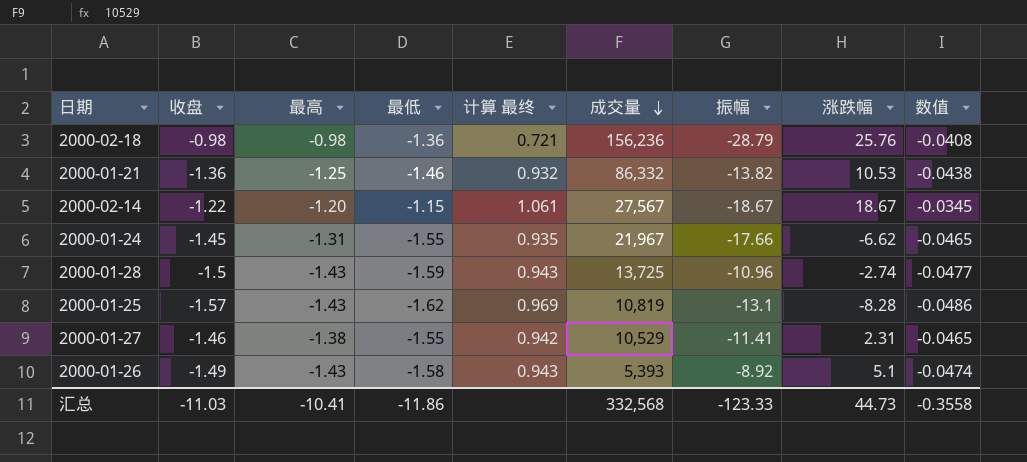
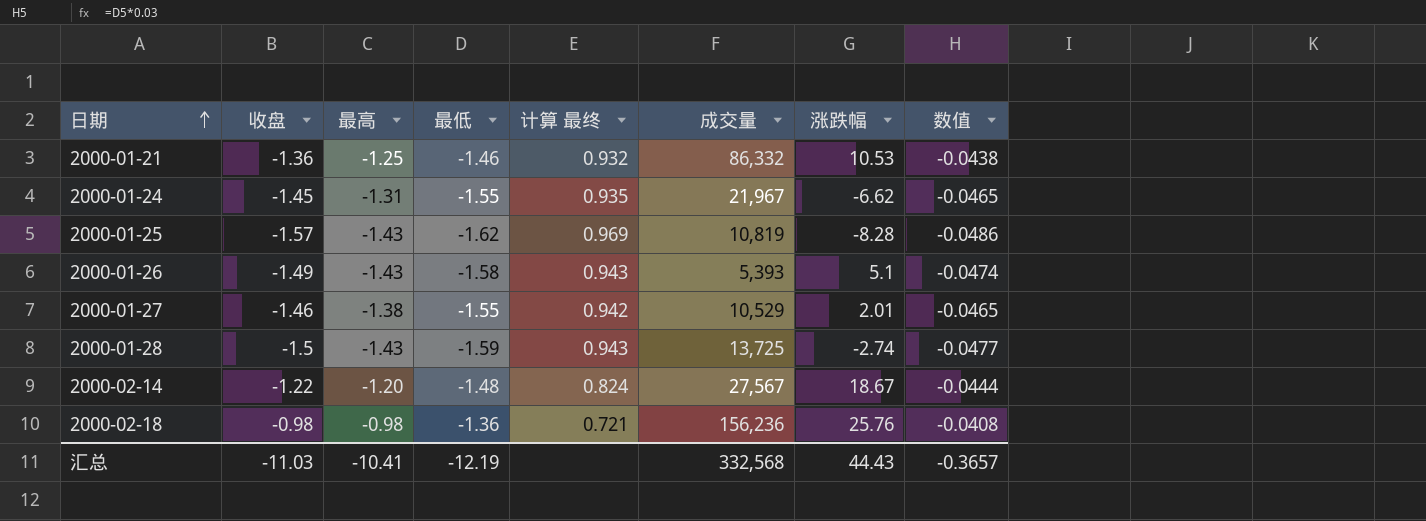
row order: 成交量 descending -> 日期 ascending
column 振幅 | position: 7 -> none
2000-01-27 | 涨跌幅: 2.31 -> 2.01
2000-02-14 | 最低: -1.15 -> -1.48
2000-02-14 | 计算 最终: 1.061 -> 0.824
2000-02-14 | 数值: -0.0345 -> -0.0444
汇总 | 最低: -11.86 -> -12.19
汇总 | 涨跌幅: 44.73 -> 44.43
汇总 | 数值: -0.3558 -> -0.3657

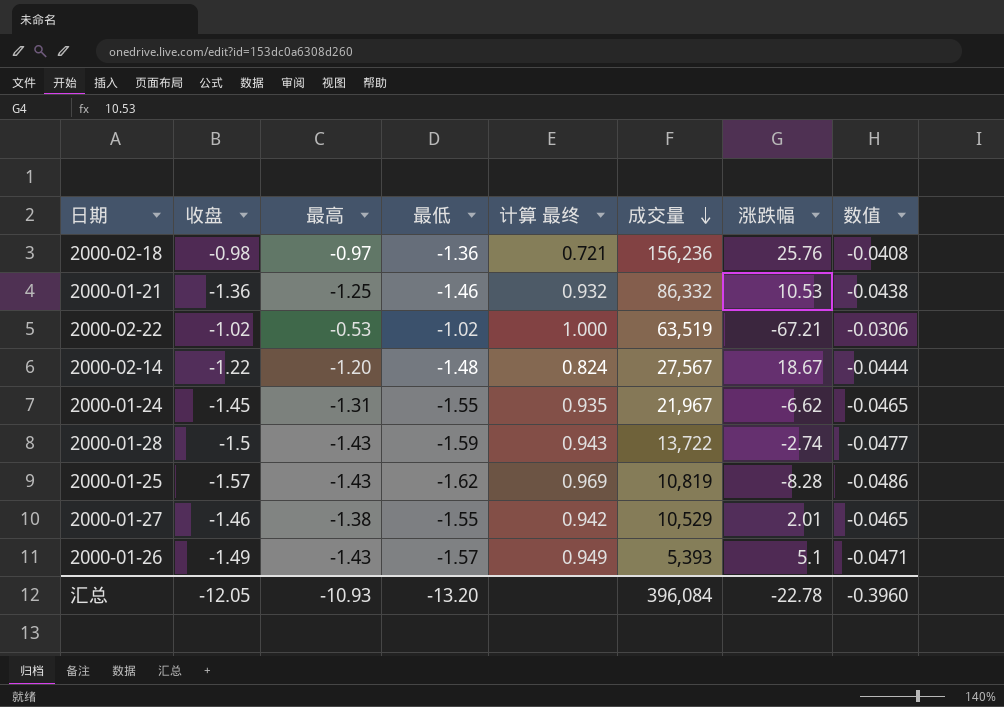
row order: 日期 ascending -> 成交量 descending
2000-02-18 | 最高: -0.98 -> -0.97
row 2000-02-22: none -> -1.02 | -0.53 | -1.02 | 1.000 | 63,519 | -67.21 | -0.0306
2000-01-28 | 成交量: 13,725 -> 13,722
2000-01-26 | 最低: -1.58 -> -1.57
2000-01-26 | 计算 最终: 0.943 -> 0.949
2000-01-26 | 数值: -0.0474 -> -0.0471
汇总 | 收盘: -11.03 -> -12.05
汇总 | 最高: -10.41 -> -10.93
汇总 | 最低: -12.19 -> -13.20
汇总 | 成交量: 332,568 -> 396,084
汇总 | 涨跌幅: 44.43 -> -22.78
汇总 | 数值: -0.3657 -> -0.3960

